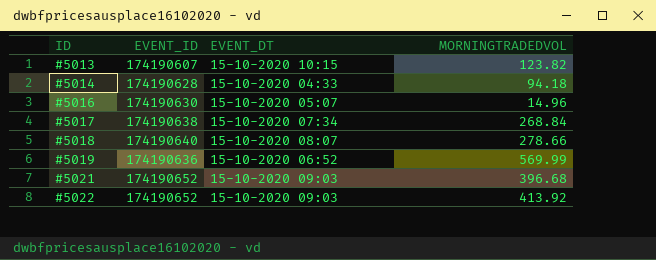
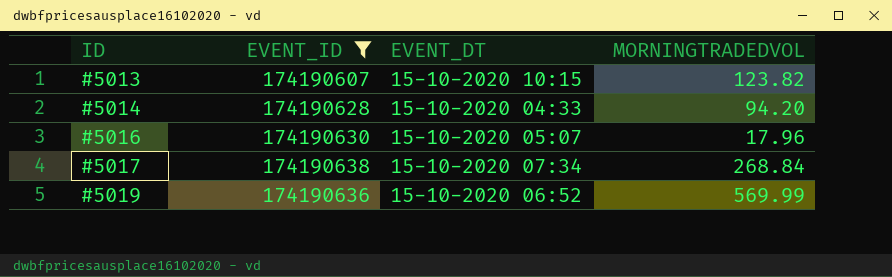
filter: none -> EVENT_ID <= 174190638
#5014 | MORNINGTRADEDVOL: 94.18 -> 94.20
#5016 | MORNINGTRADEDVOL: 14.96 -> 17.96

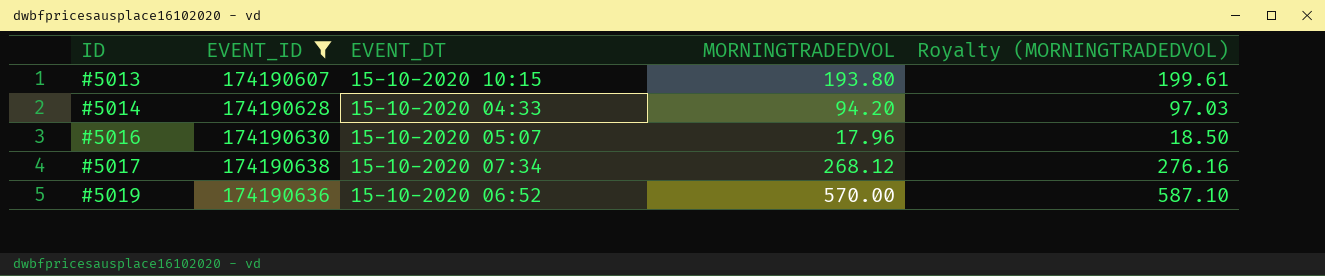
column Royalty (MORNINGTRADEDVOL) | formula: none -> [MORNINGTRADEDVOL] * 1.03
#5013 | MORNINGTRADEDVOL: 123.82 -> 193.80
#5017 | MORNINGTRADEDVOL: 268.84 -> 268.12
#5019 | MORNINGTRADEDVOL: 569.99 -> 570.00

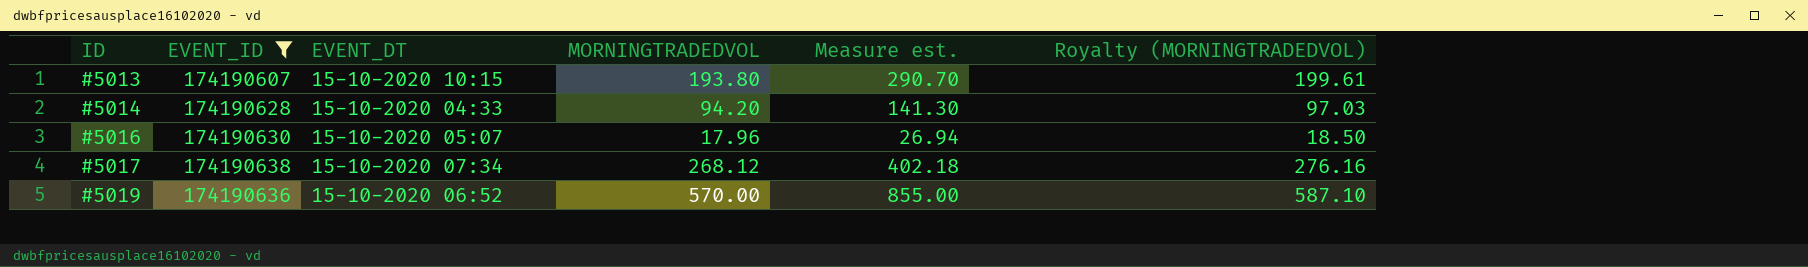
column Measure est. | formula: none -> [MORNINGTRADEDVOL] * 1.5

